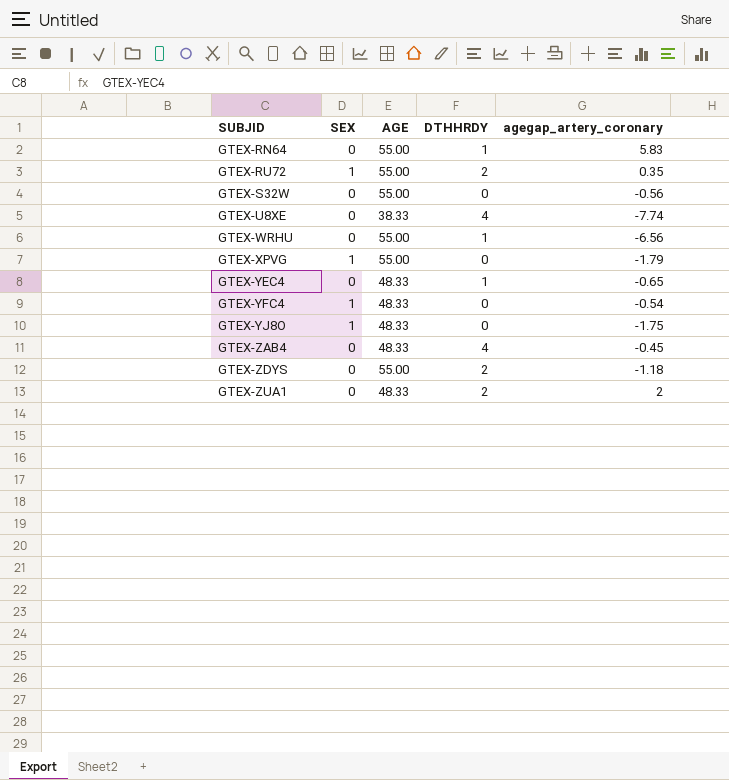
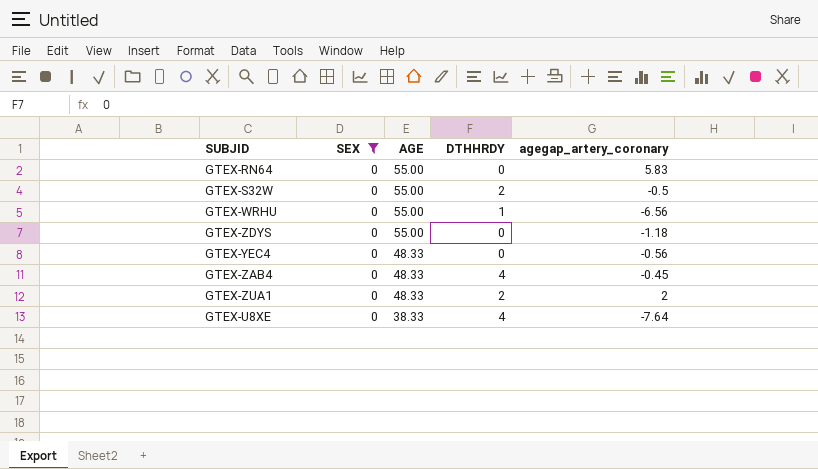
filter: none -> SEX = 0
row order: SUBJID ascending -> AGE descending
GTEX-RN64 | DTHHRDY: 1 -> 0
GTEX-S32W | DTHHRDY: 0 -> 2
GTEX-S32W | agegap_artery_coronary: -0.56 -> -0.5
GTEX-ZDYS | DTHHRDY: 2 -> 0
GTEX-YEC4 | DTHHRDY: 1 -> 0
GTEX-YEC4 | agegap_artery_coronary: -0.65 -> -0.56
GTEX-U8XE | agegap_artery_coronary: -7.74 -> -7.64

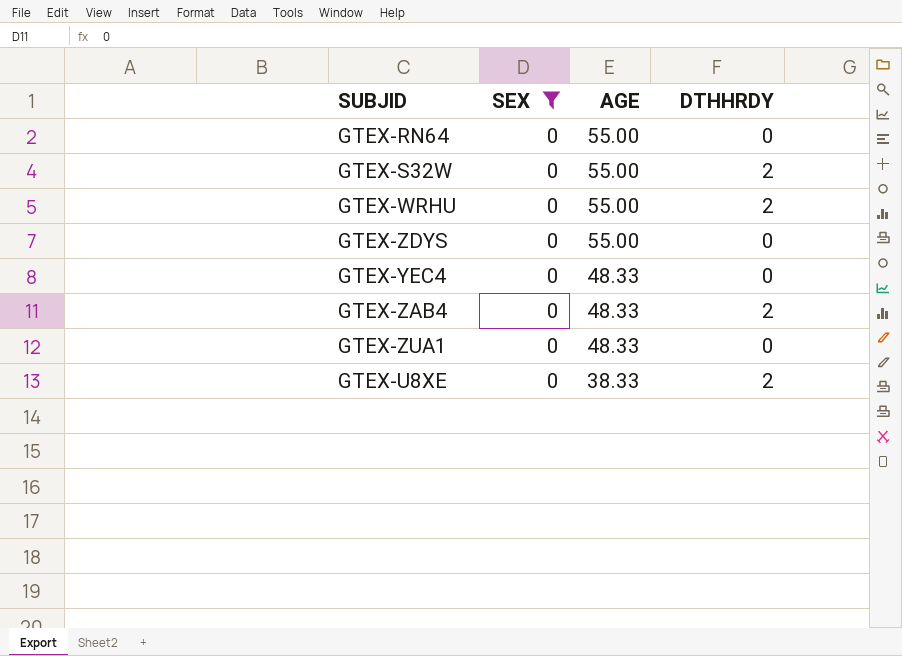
column agegap_artery_coronary | position: 5 -> none
GTEX-WRHU | DTHHRDY: 1 -> 2
GTEX-ZAB4 | DTHHRDY: 4 -> 2
GTEX-ZUA1 | DTHHRDY: 2 -> 0
GTEX-U8XE | DTHHRDY: 4 -> 2

